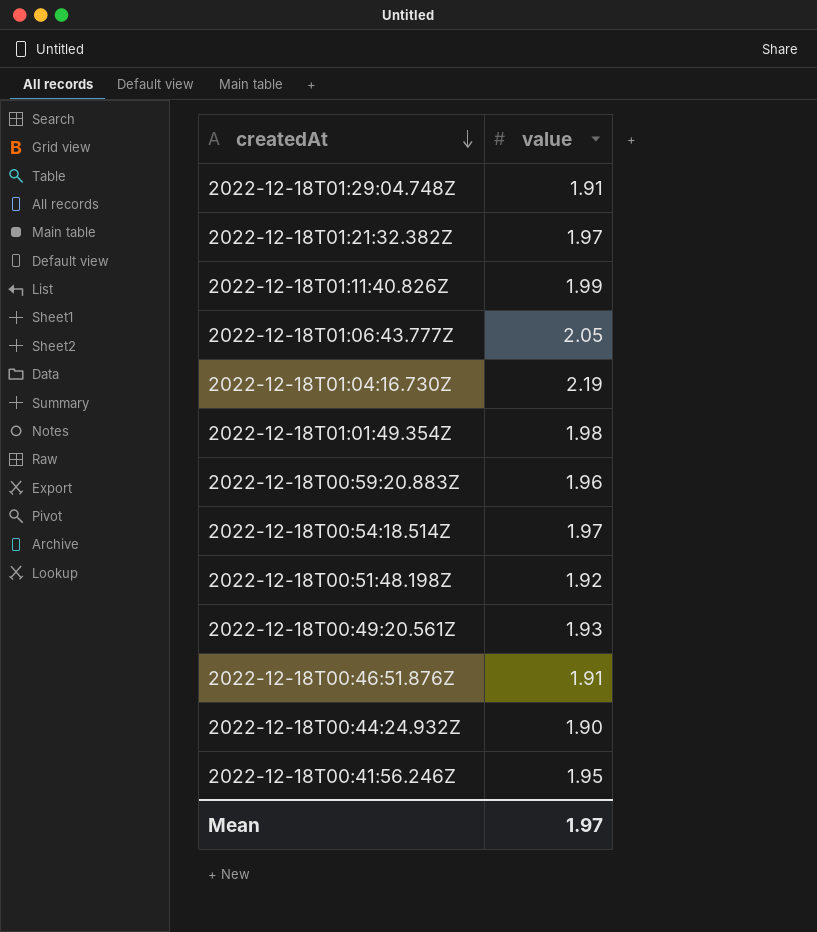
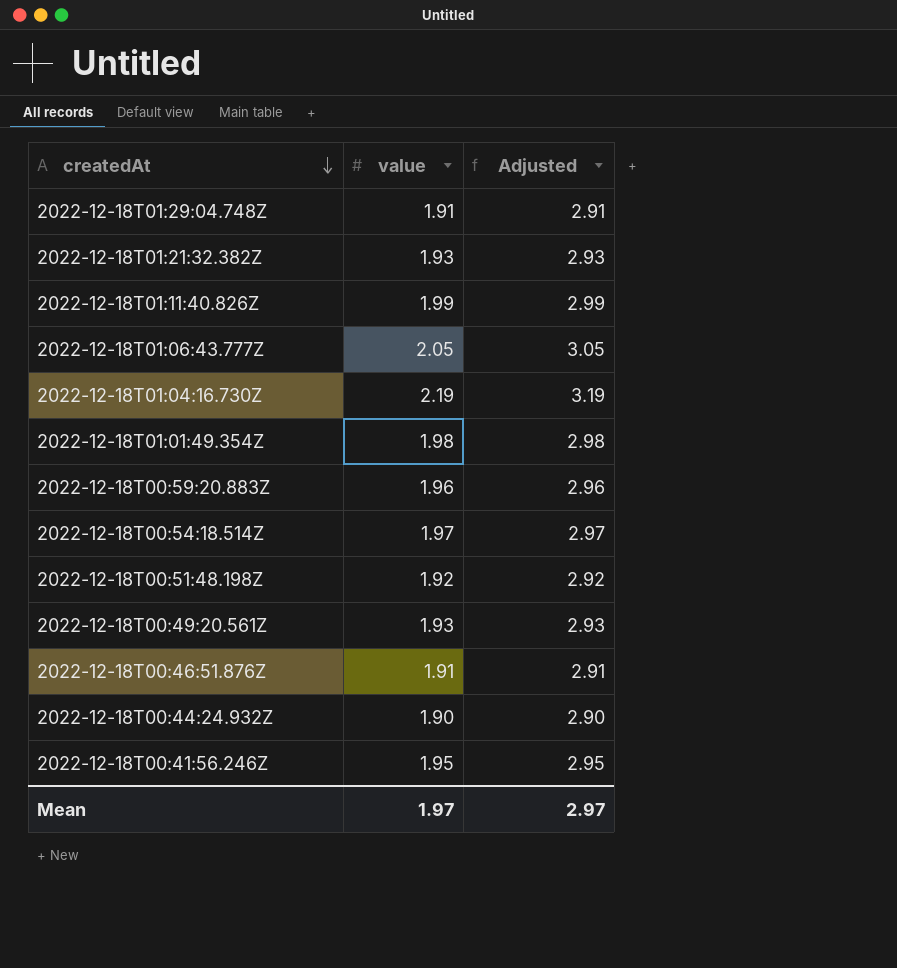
column Adjusted | formula: none -> [value] + 1
2022-12-18T01:21:32.382Z | value: 1.97 -> 1.93

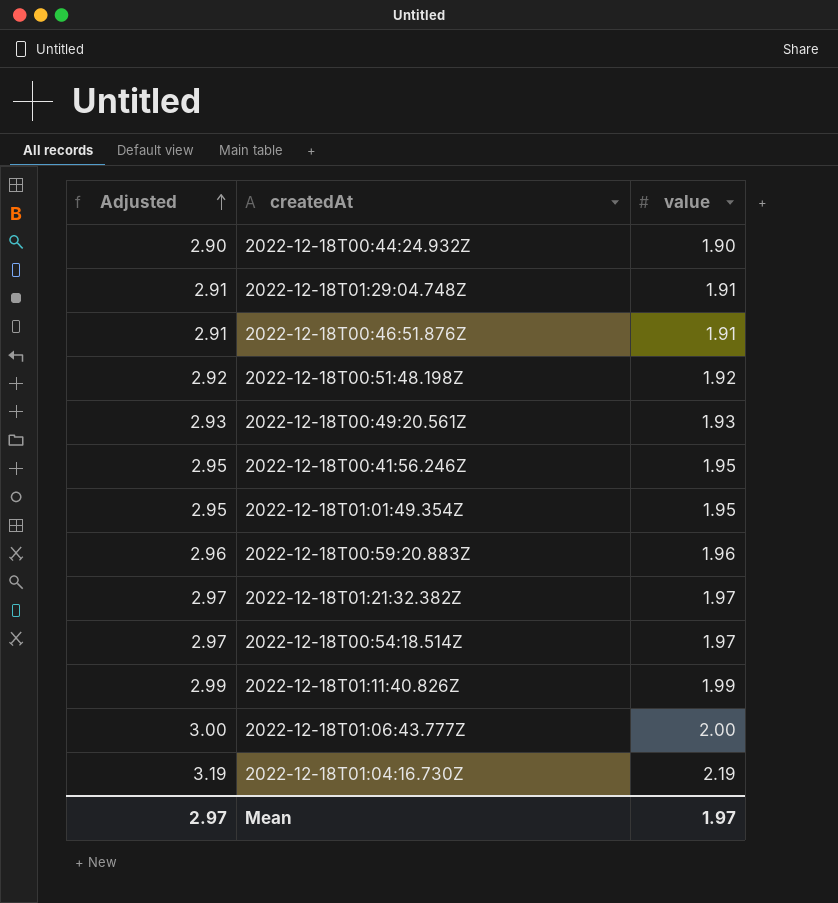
row order: createdAt descending -> Adjusted ascending
column Adjusted | position: 3 -> 1
2022-12-18T01:01:49.354Z | Adjusted: 2.98 -> 2.95
2022-12-18T01:01:49.354Z | value: 1.98 -> 1.95
2022-12-18T01:21:32.382Z | Adjusted: 2.93 -> 2.97
2022-12-18T01:21:32.382Z | value: 1.93 -> 1.97
2022-12-18T01:06:43.777Z | Adjusted: 3.05 -> 3.00
2022-12-18T01:06:43.777Z | value: 2.05 -> 2.00

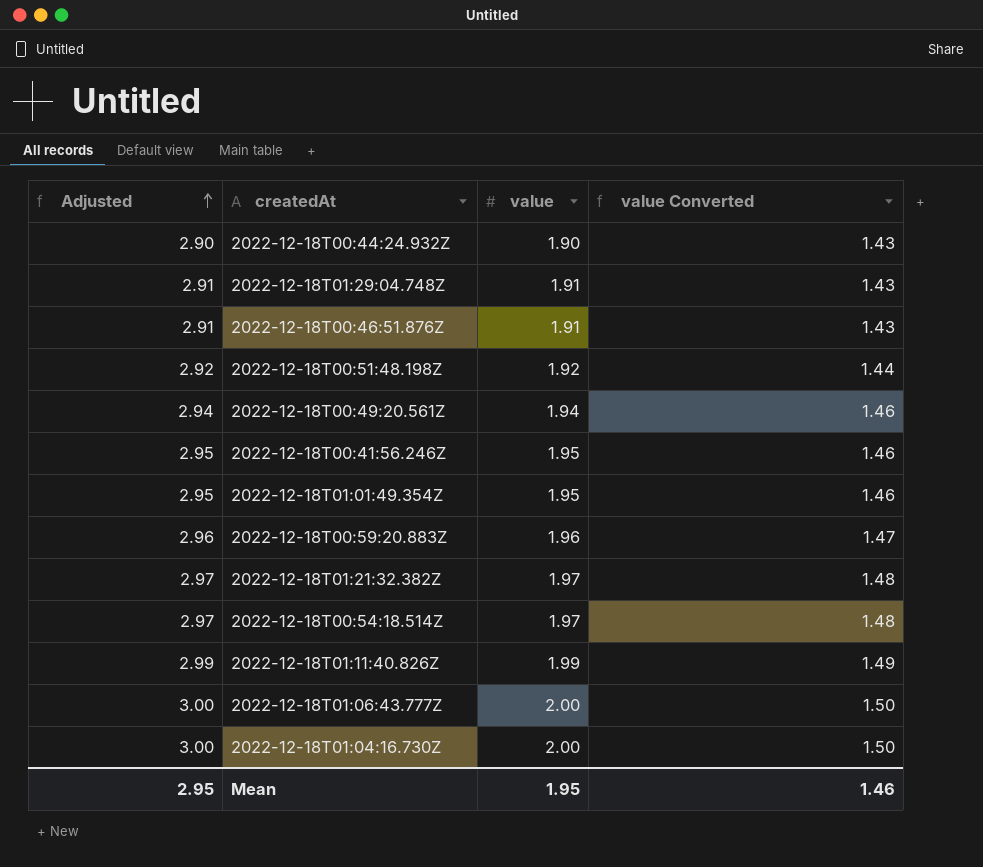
column value Converted | formula: none -> [value] * 0.75
2022-12-18T00:49:20.561Z | Adjusted: 2.93 -> 2.94
2022-12-18T00:49:20.561Z | value: 1.93 -> 1.94
2022-12-18T01:04:16.730Z | Adjusted: 3.19 -> 3.00
2022-12-18T01:04:16.730Z | value: 2.19 -> 2.00
Mean | Adjusted: 2.97 -> 2.95
Mean | value: 1.97 -> 1.95

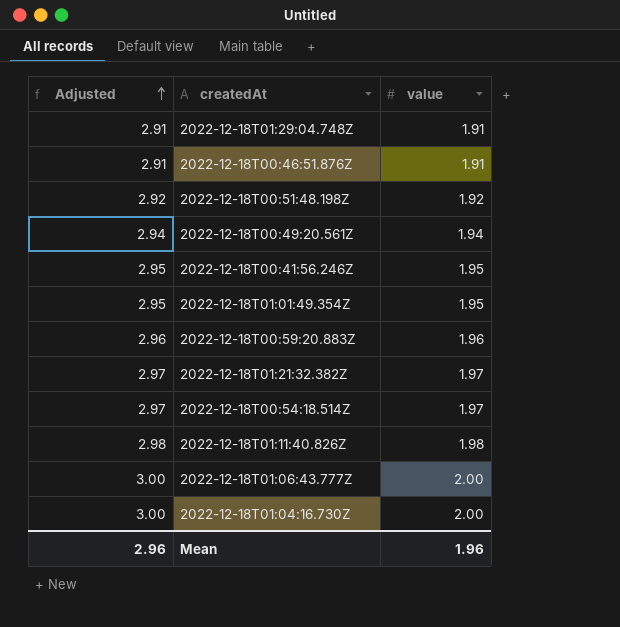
column value Converted | formula: [value] * 0.75 -> none
row 2022-12-18T00:44:24.932Z: 2.90 | 1.90 | 1.43 -> none
2022-12-18T01:11:40.826Z | Adjusted: 2.99 -> 2.98
2022-12-18T01:11:40.826Z | value: 1.99 -> 1.98
Mean | Adjusted: 2.95 -> 2.96
Mean | value: 1.95 -> 1.96

